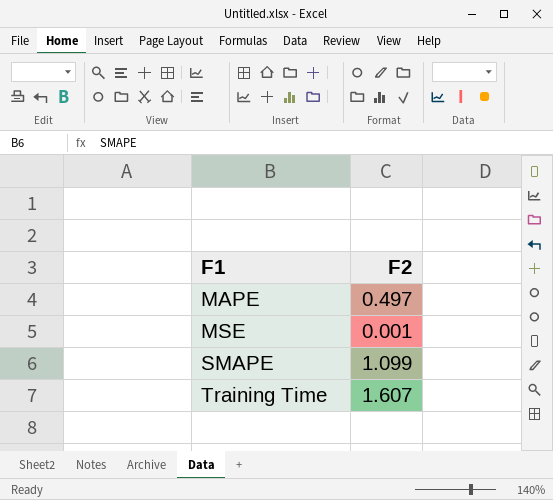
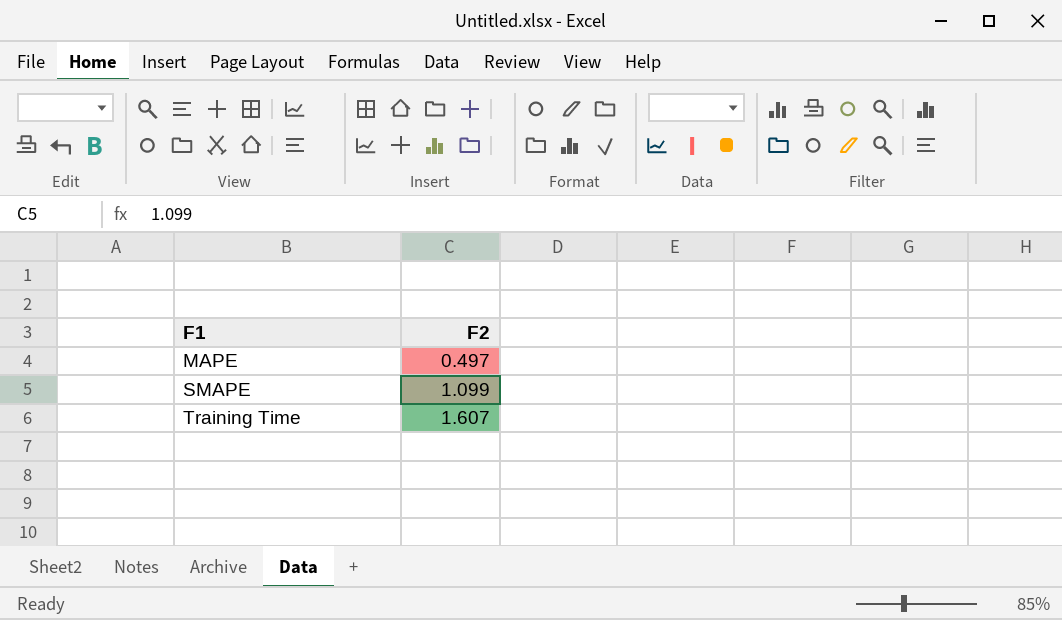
row MSE: 0.001 -> none

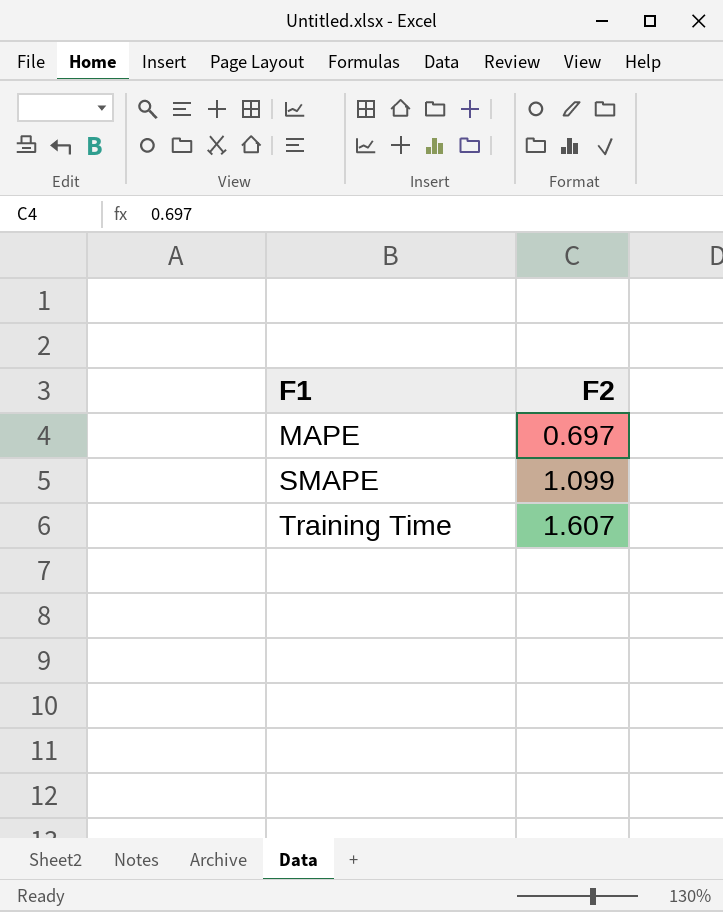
MAPE | F2: 0.497 -> 0.697

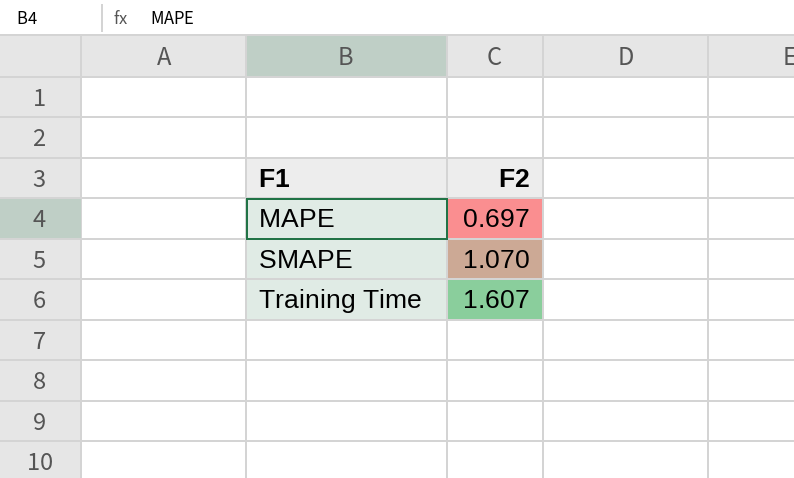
SMAPE | F2: 1.099 -> 1.070

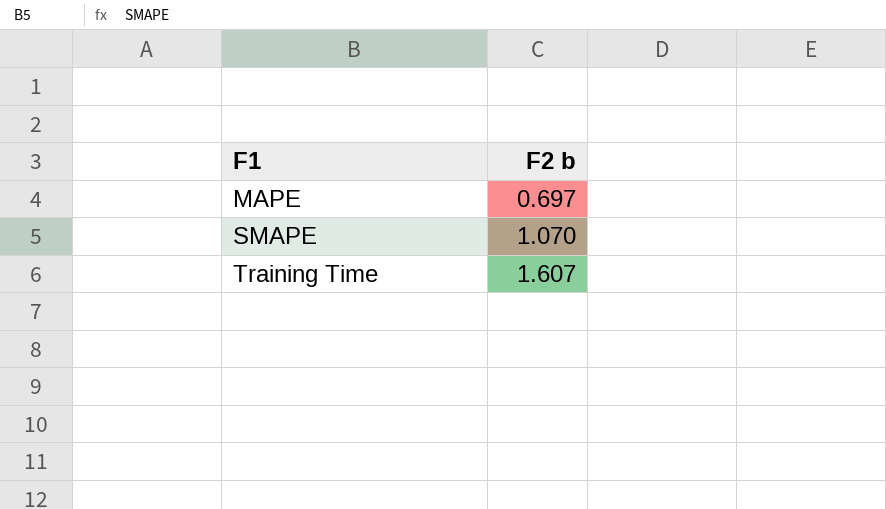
column name: F2 -> F2 b

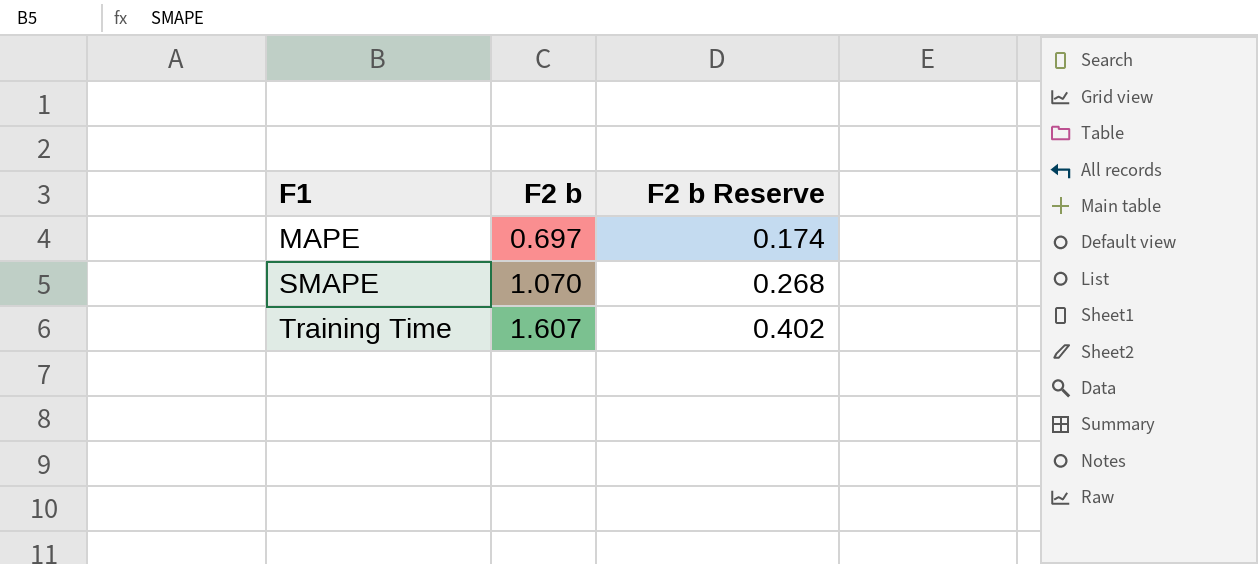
column F2 b Reserve | formula: none -> [F2 b] * 0.25

